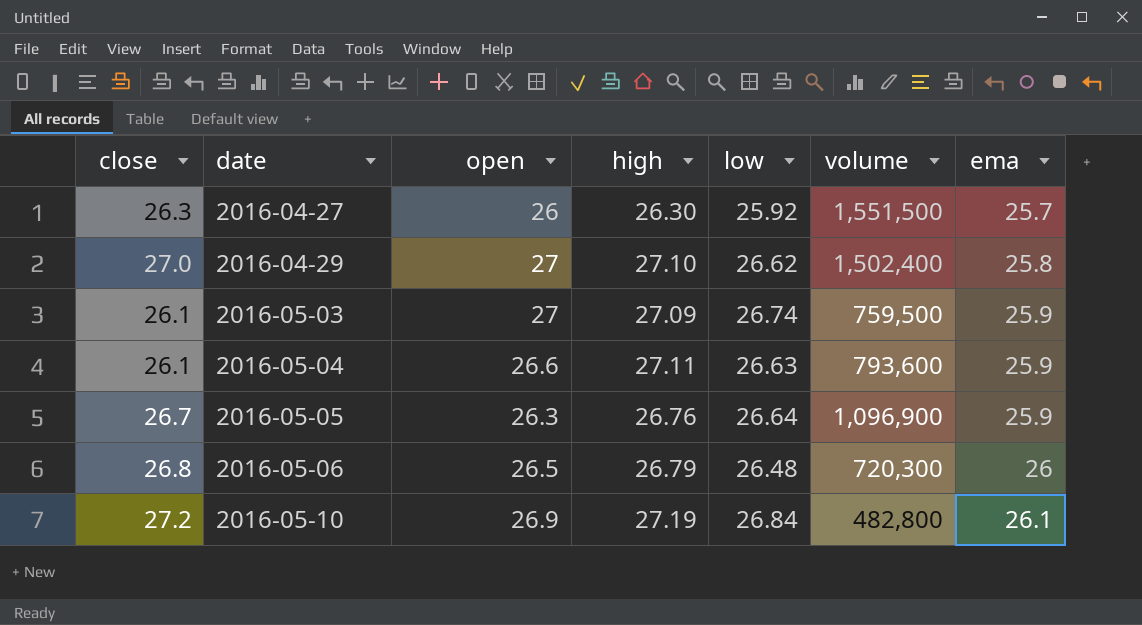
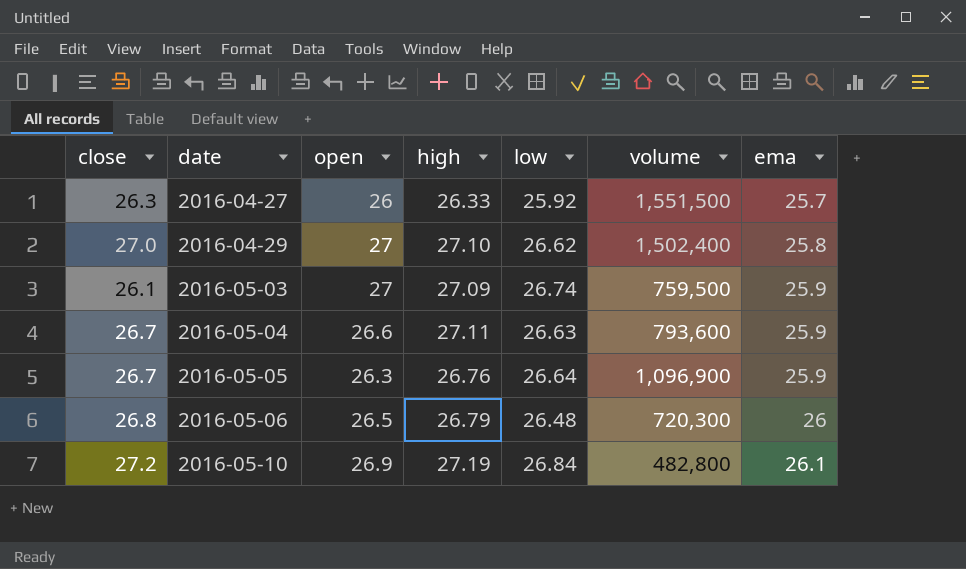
2016-04-27 | high: 26.30 -> 26.33
2016-05-04 | close: 26.1 -> 26.7

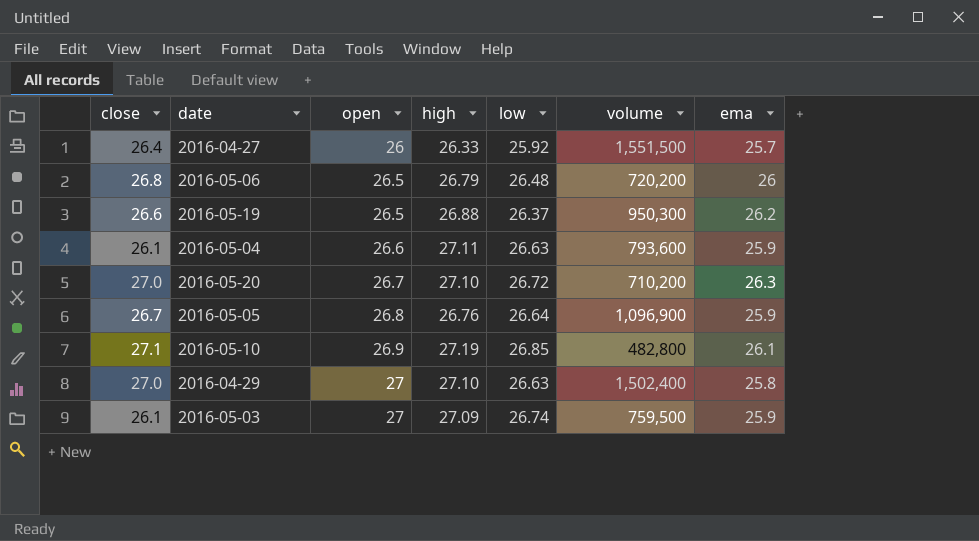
row order: date ascending -> open ascending
2016-04-27 | close: 26.3 -> 26.4
2016-05-06 | volume: 720,300 -> 720,200
row 2016-05-19: none -> 26.6 | 26.5 | 26.88 | 26.37 | 950,300 | 26.2
2016-05-04 | close: 26.7 -> 26.1
row 2016-05-20: none -> 27.0 | 26.7 | 27.10 | 26.72 | 710,200 | 26.3
2016-05-05 | open: 26.3 -> 26.8
2016-05-10 | close: 27.2 -> 27.1
2016-05-10 | low: 26.84 -> 26.85
2016-04-29 | low: 26.62 -> 26.63

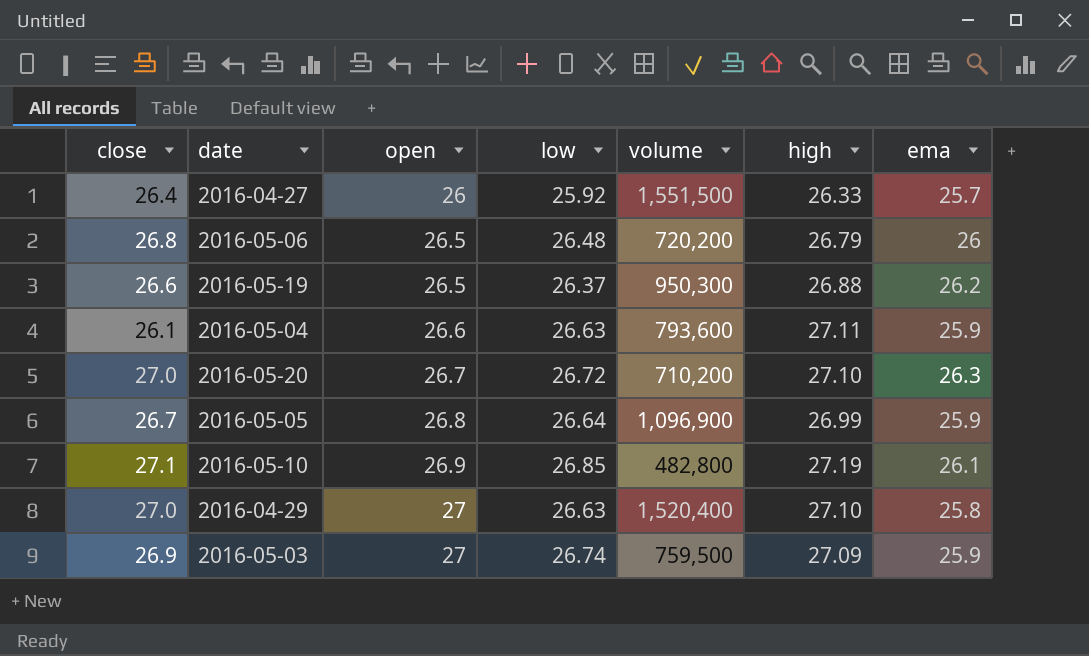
column high | position: 4 -> 6
2016-05-05 | high: 26.76 -> 26.99
2016-04-29 | volume: 1,502,400 -> 1,520,400
2016-05-03 | close: 26.1 -> 26.9

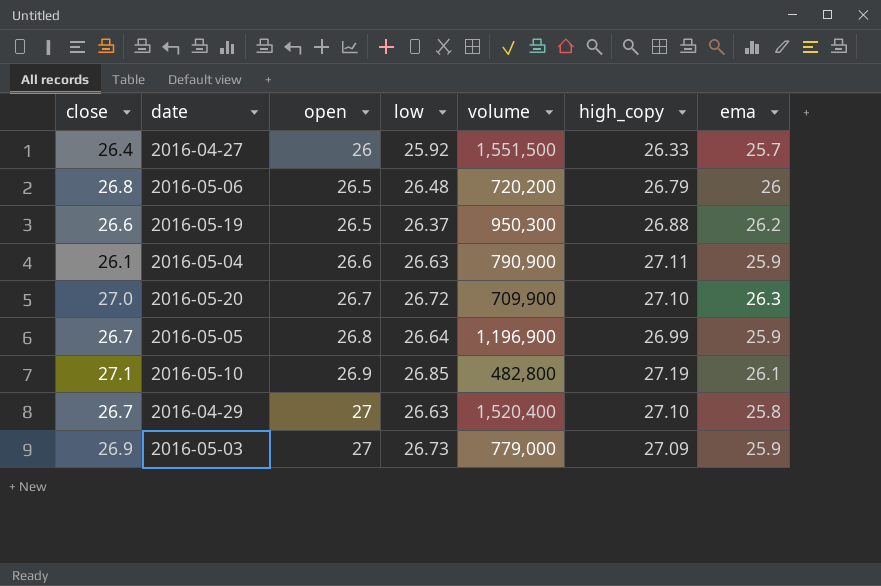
column name: high -> high_copy
2016-05-04 | volume: 793,600 -> 790,900
2016-05-20 | volume: 710,200 -> 709,900
2016-05-05 | volume: 1,096,900 -> 1,196,900
2016-04-29 | close: 27.0 -> 26.7
2016-05-03 | low: 26.74 -> 26.73
2016-05-03 | volume: 759,500 -> 779,000

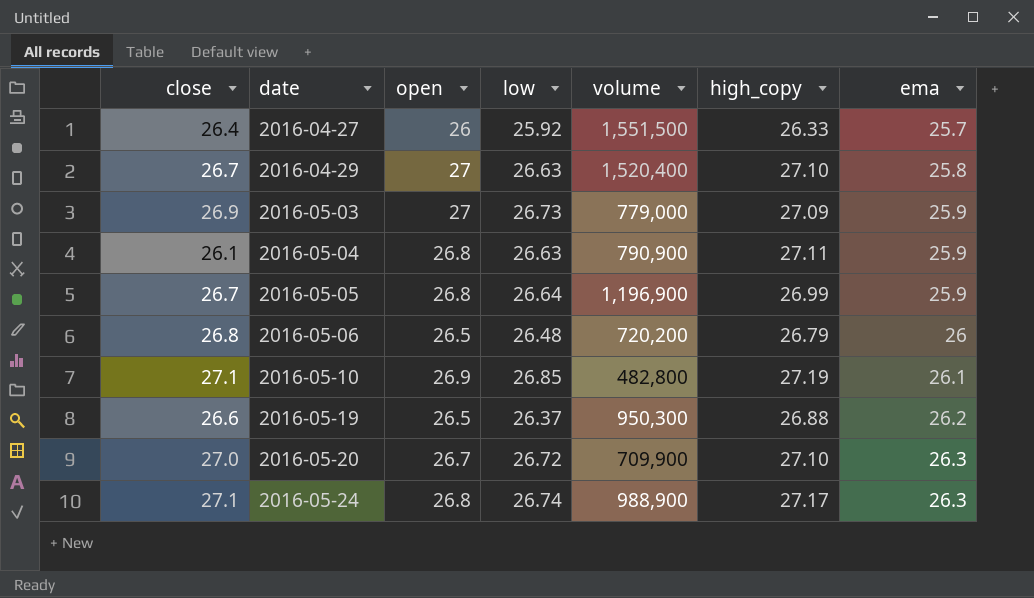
row order: open ascending -> date ascending
2016-05-04 | open: 26.6 -> 26.8
row 2016-05-24: none -> 27.1 | 26.8 | 26.74 | 988,900 | 27.17 | 26.3

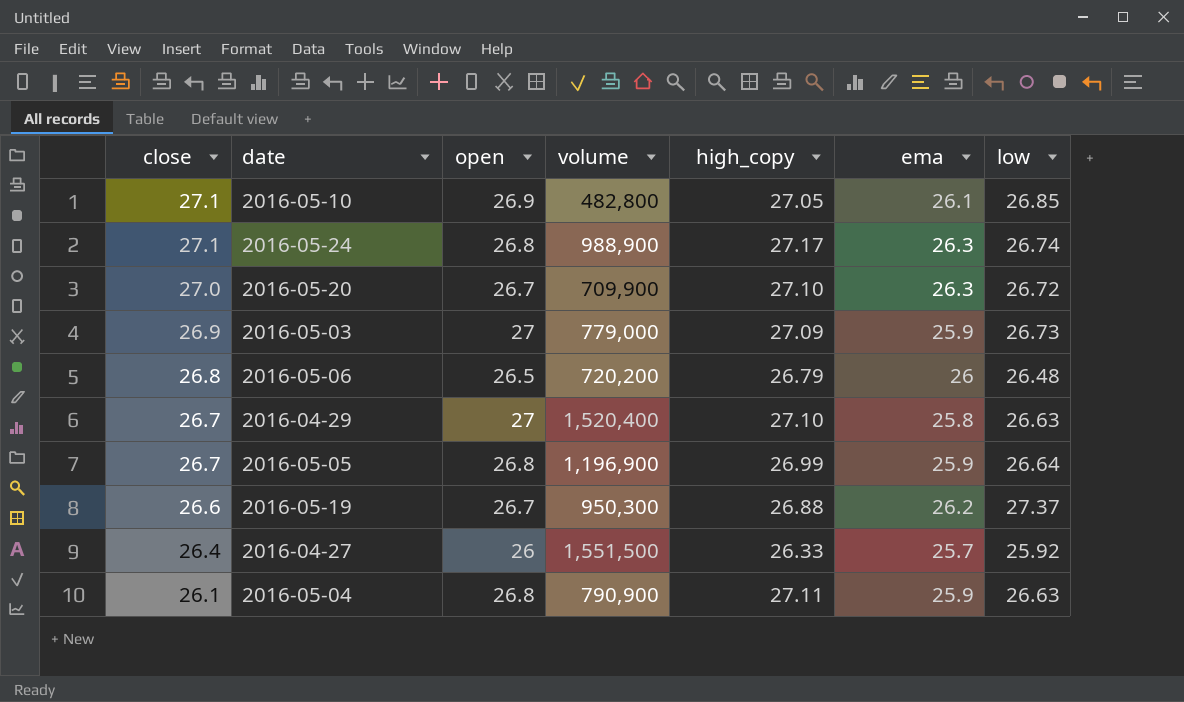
row order: date ascending -> close descending
column low | position: 4 -> 7
2016-05-10 | high_copy: 27.19 -> 27.05
2016-05-19 | open: 26.5 -> 26.7
2016-05-19 | low: 26.37 -> 27.37

